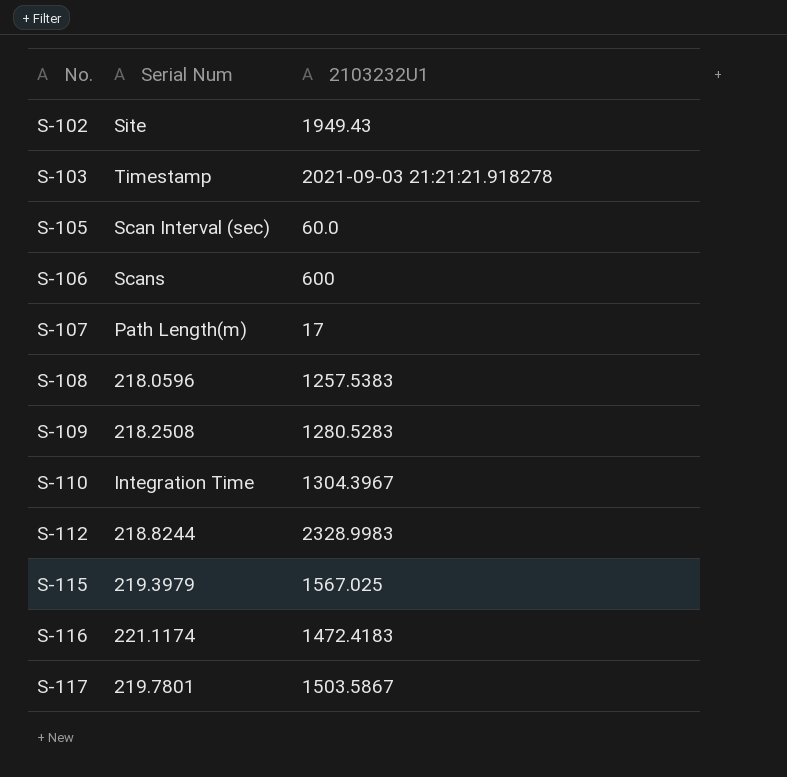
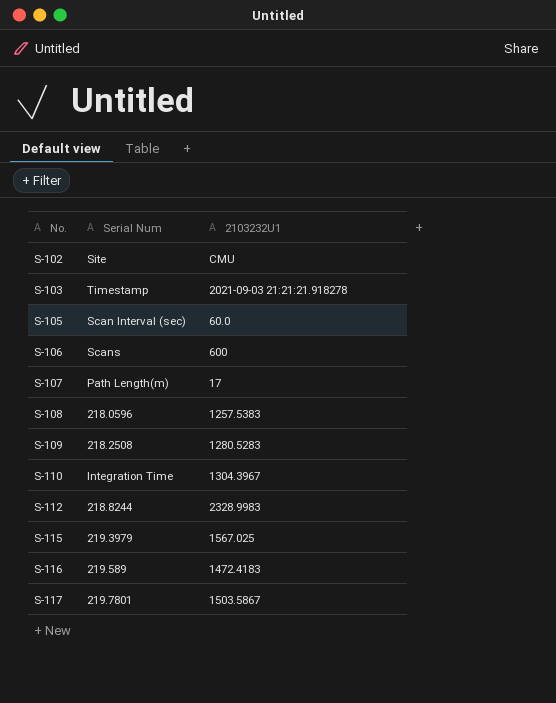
S-102 | 2103232U1: 1949.43 -> CMU
S-116 | Serial Num: 221.1174 -> 219.589

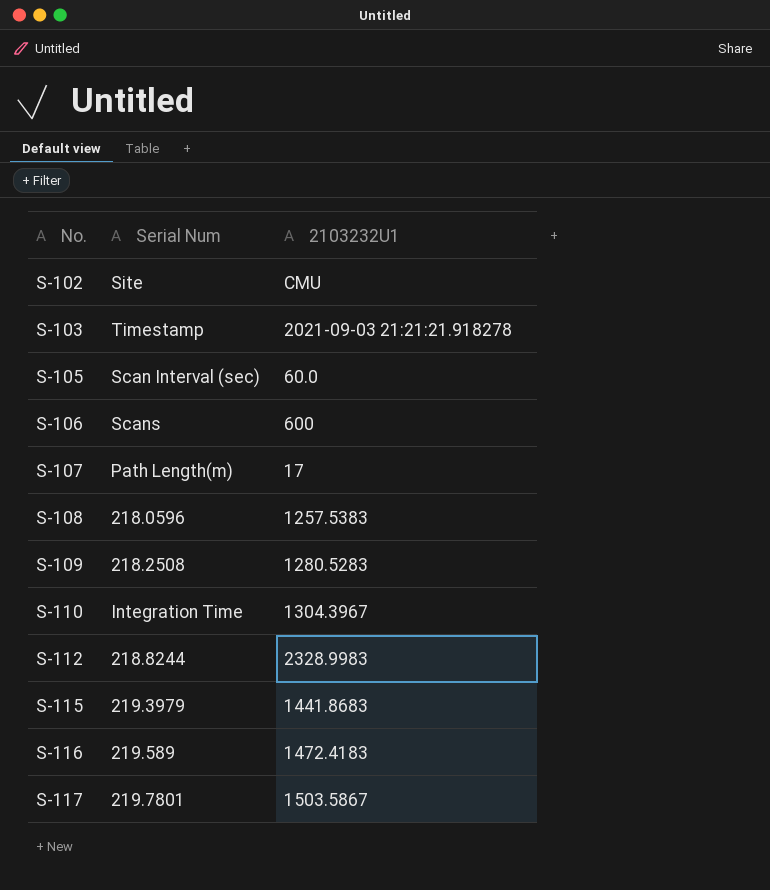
S-115 | 2103232U1: 1567.025 -> 1441.8683

